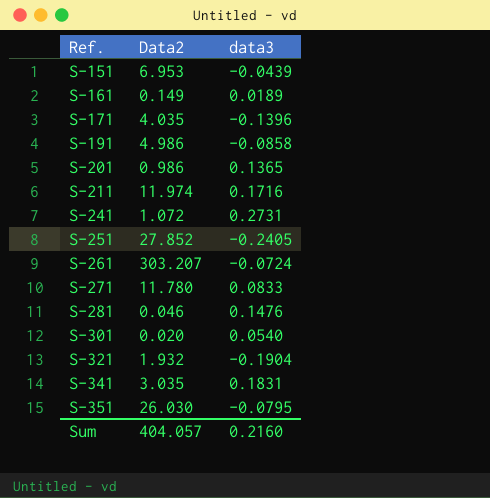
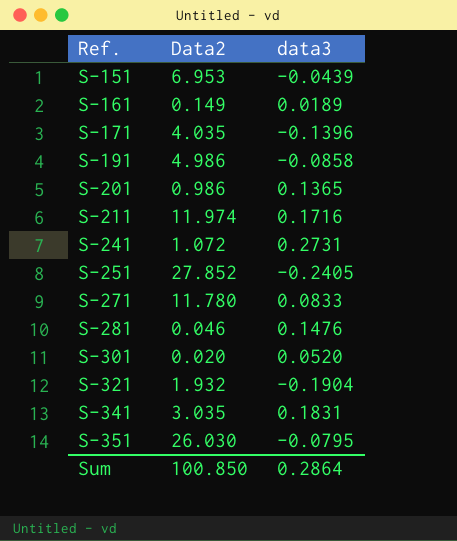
row S-261: 303.207 | -0.0724 -> none
S-301 | data3: 0.0540 -> 0.0520
Sum | Data2: 404.057 -> 100.850
Sum | data3: 0.2160 -> 0.2864

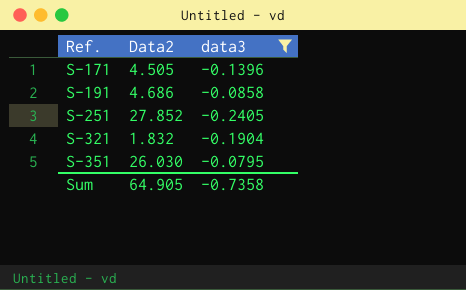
filter: none -> data3 <= -0.0795
S-171 | Data2: 4.035 -> 4.505
S-191 | Data2: 4.986 -> 4.686
S-321 | Data2: 1.932 -> 1.832
Sum | Data2: 100.850 -> 64.905
Sum | data3: 0.2864 -> -0.7358

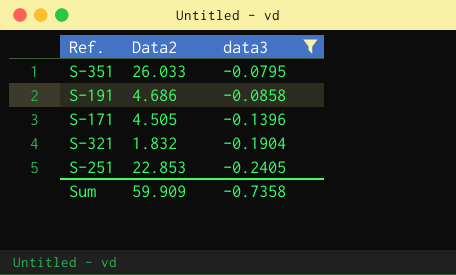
row order: Ref. ascending -> data3 descending
S-351 | Data2: 26.030 -> 26.033
S-251 | Data2: 27.852 -> 22.853
Sum | Data2: 64.905 -> 59.909

